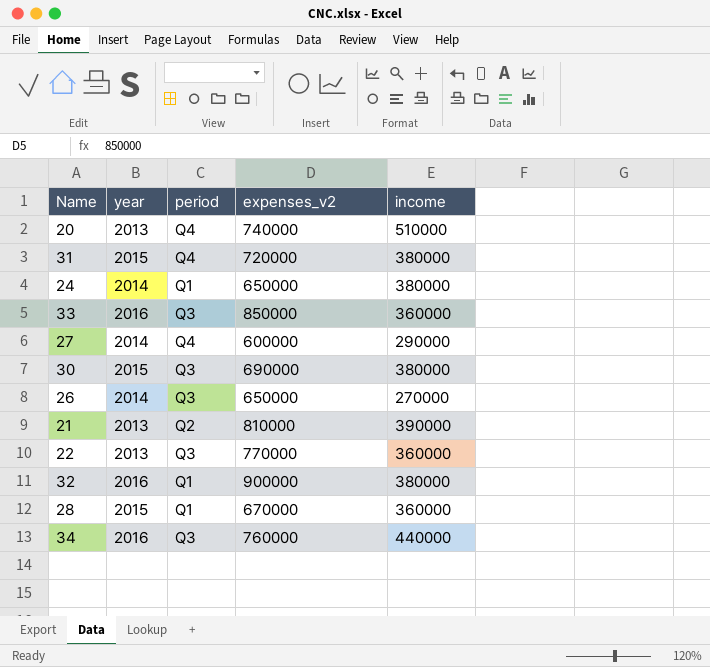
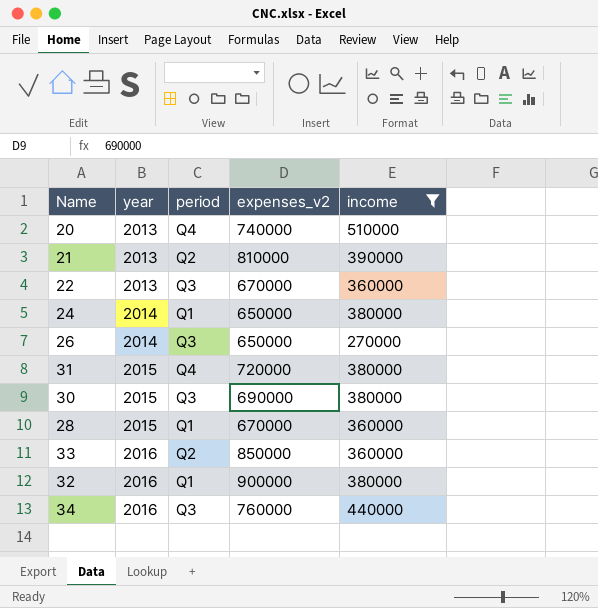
filter: none -> income != 290000
row order: none -> year ascending
22 | expenses_v2: 770000 -> 670000
33 | period: Q3 -> Q2

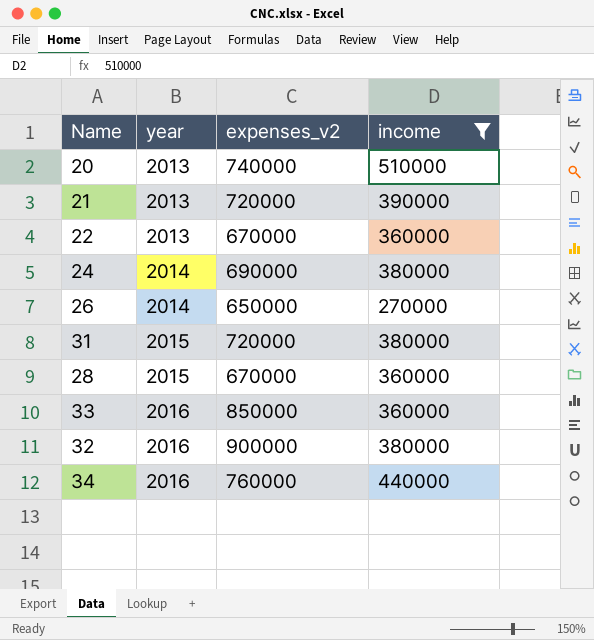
column period | position: 3 -> none
row 30: 2015 | Q3 | 690000 | 380000 -> none
21 | expenses_v2: 810000 -> 720000
24 | expenses_v2: 650000 -> 690000

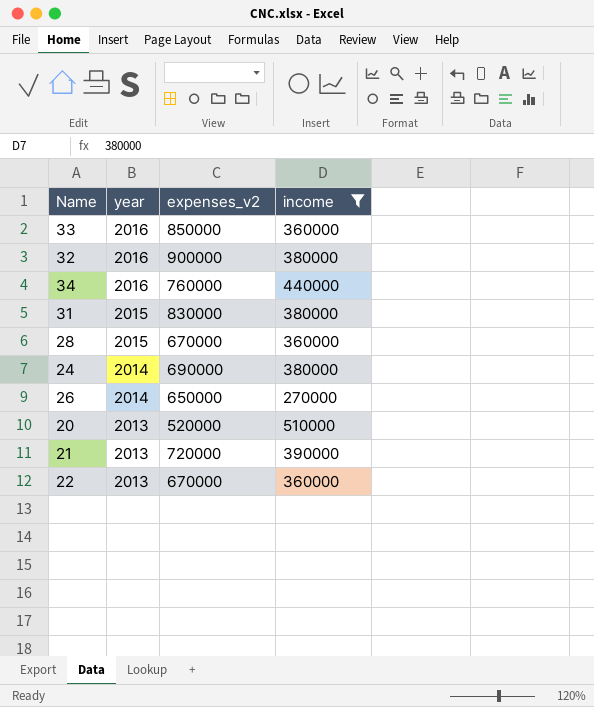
row order: year ascending -> year descending
31 | expenses_v2: 720000 -> 830000
20 | expenses_v2: 740000 -> 520000

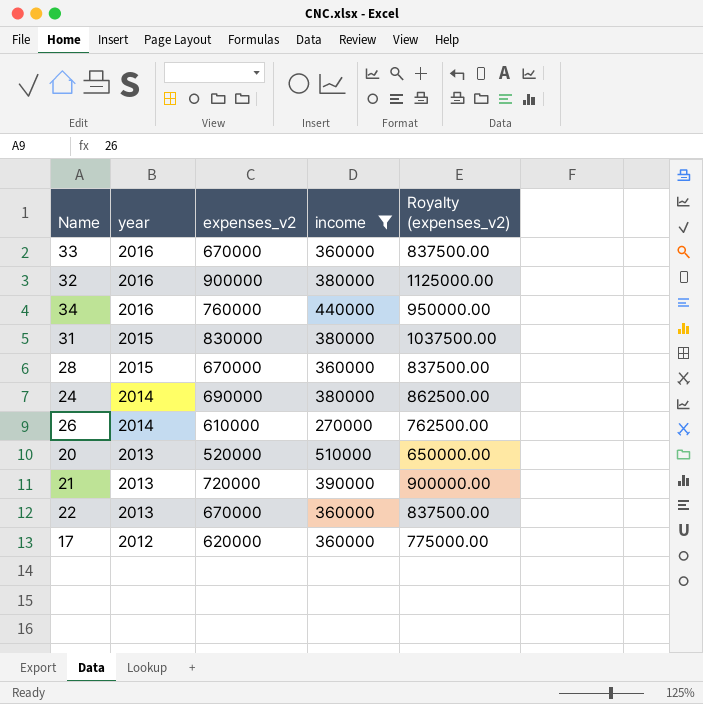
column Royalty (expenses_v2) | formula: none -> [expenses_v2] * 1.25
33 | expenses_v2: 850000 -> 670000
26 | expenses_v2: 650000 -> 610000
row 17: none -> 2012 | 620000 | 360000 | 775000.00

